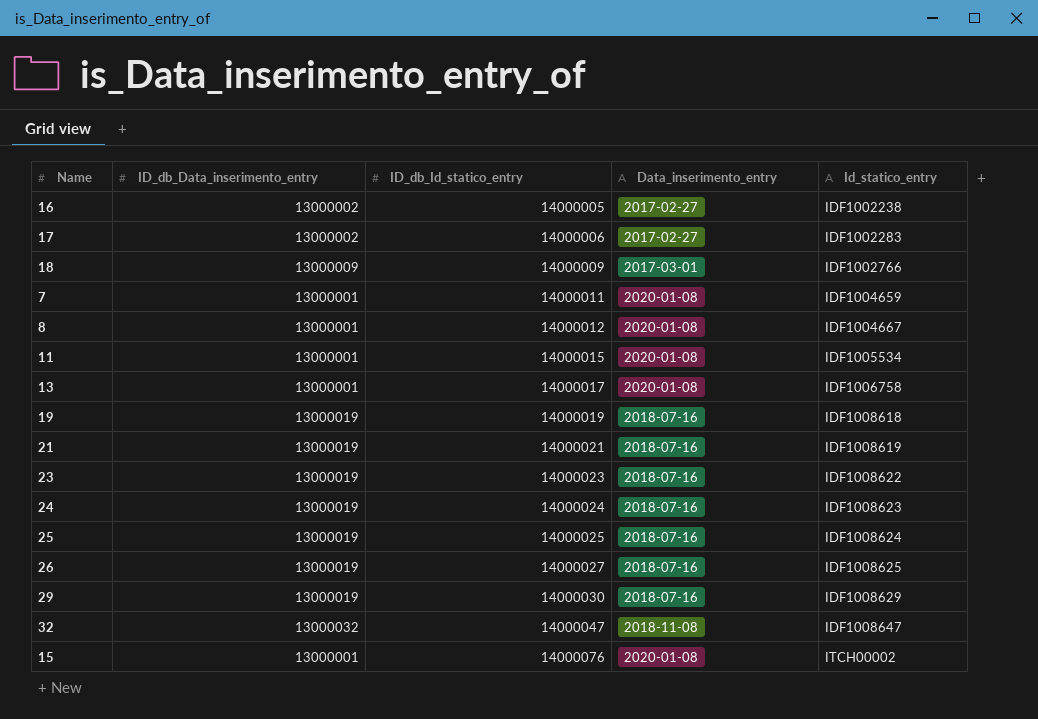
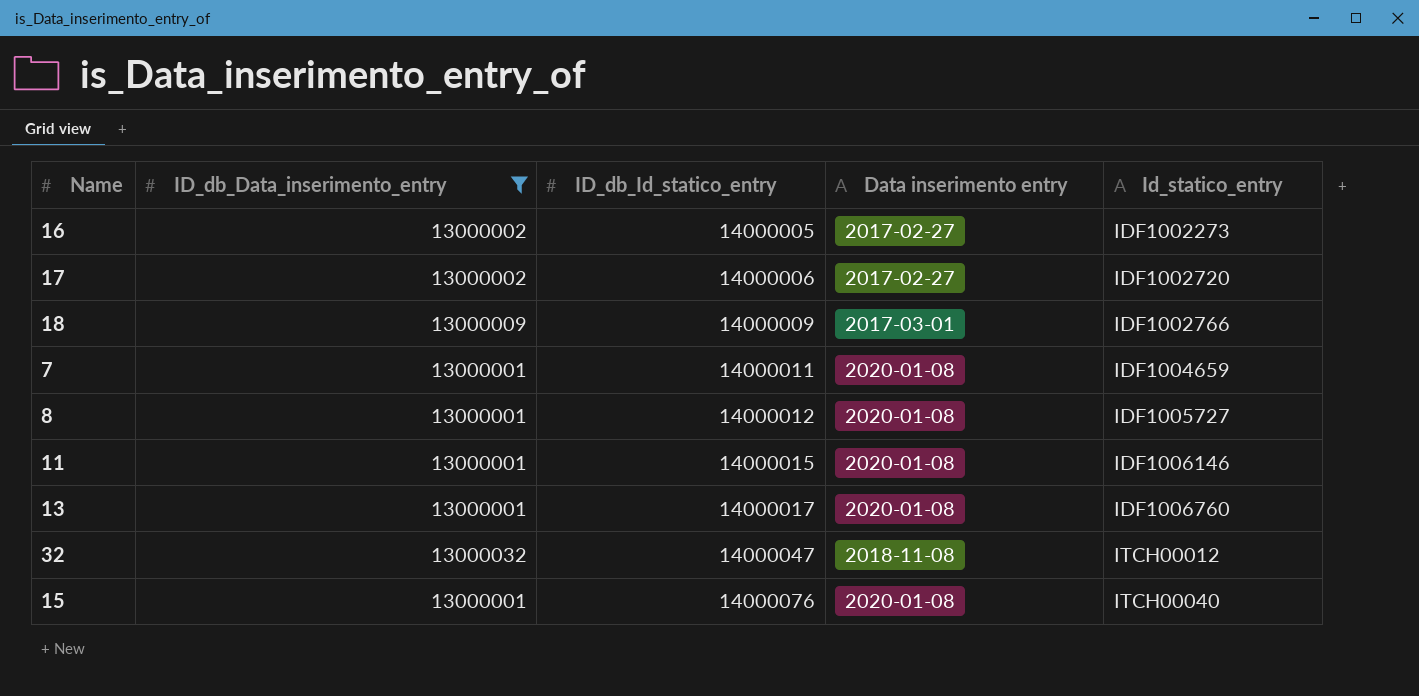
filter: none -> ID_db_Data_inserimento_entry != 13000019
column name: Data_inserimento_entry -> Data inserimento entry
16 | Id_statico_entry: IDF1002238 -> IDF1002273
17 | Id_statico_entry: IDF1002283 -> IDF1002720
8 | Id_statico_entry: IDF1004667 -> IDF1005727
11 | Id_statico_entry: IDF1005534 -> IDF1006146
13 | Id_statico_entry: IDF1006758 -> IDF1006760
32 | Id_statico_entry: IDF1008647 -> ITCH00012
15 | Id_statico_entry: ITCH00002 -> ITCH00040

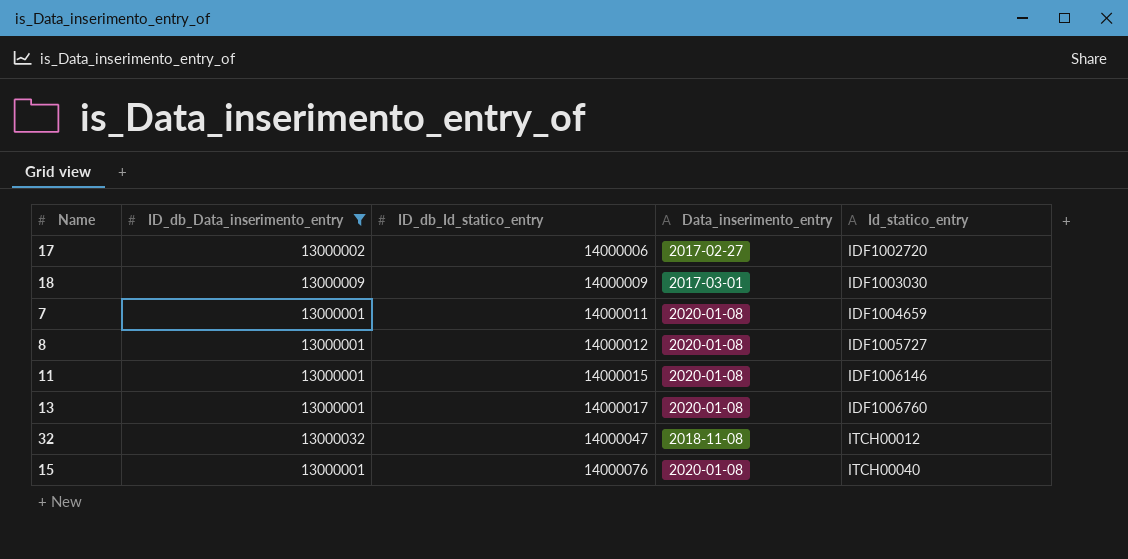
column name: Data inserimento entry -> Data_inserimento_entry
row 16: 13000002 | 14000005 | 2017-02-27 | IDF1002273 -> none
18 | Id_statico_entry: IDF1002766 -> IDF1003030

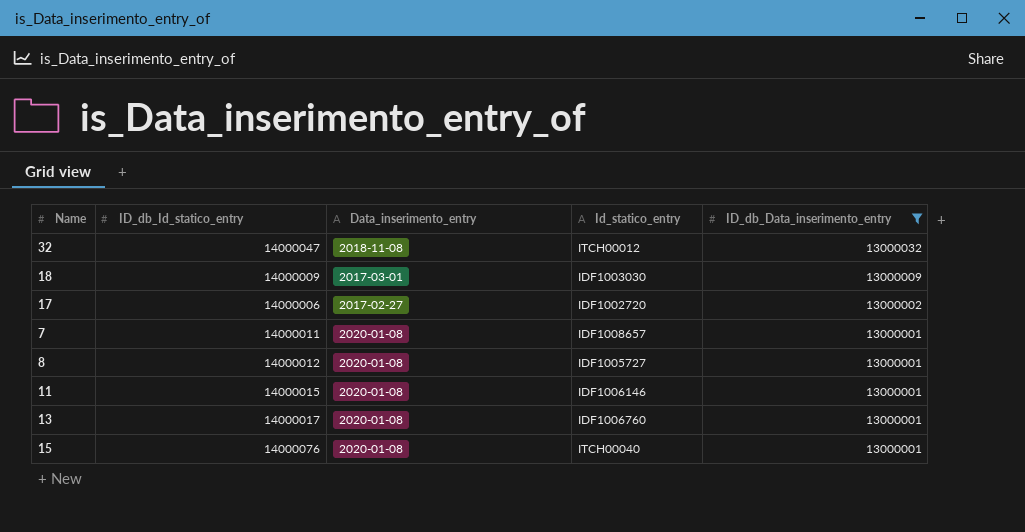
row order: ID_db_Id_statico_entry ascending -> ID_db_Data_inserimento_entry descending
column ID_db_Data_inserimento_entry | position: 2 -> 5
7 | Id_statico_entry: IDF1004659 -> IDF1008657

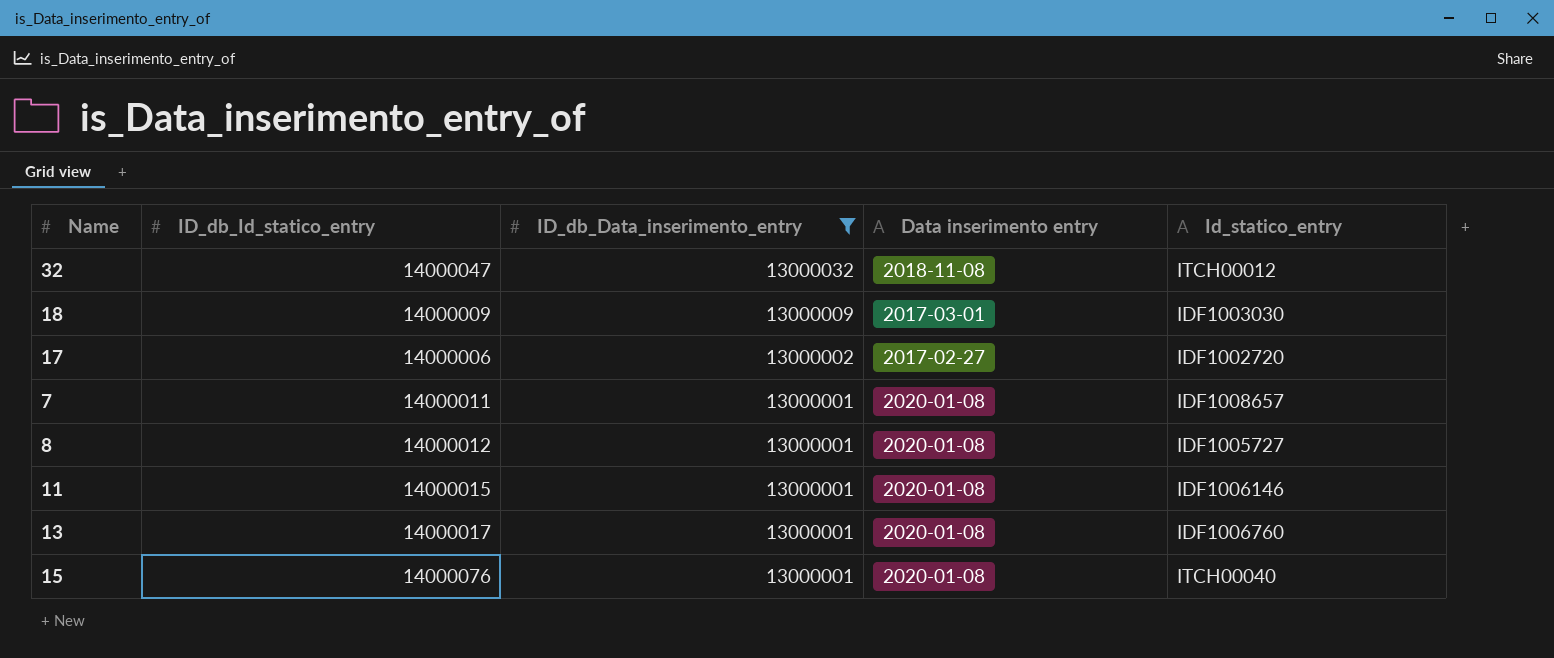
column ID_db_Data_inserimento_entry | position: 5 -> 3
column name: Data_inserimento_entry -> Data inserimento entry

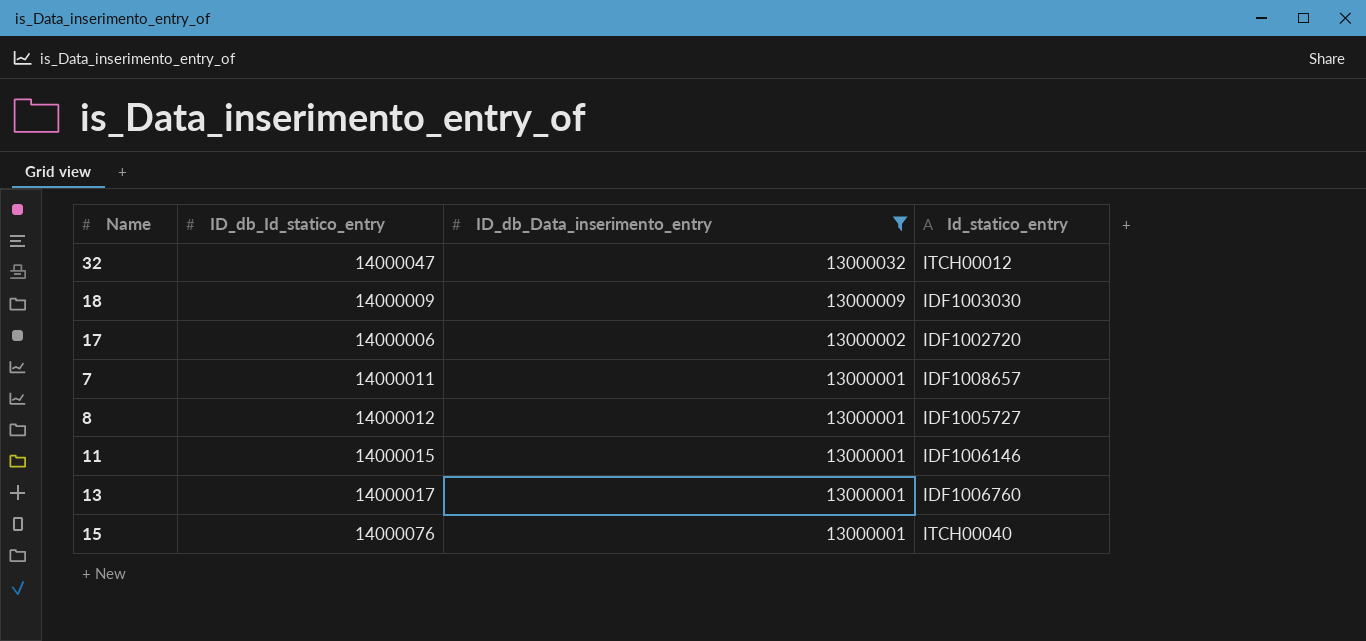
column Data inserimento entry | position: 4 -> none

